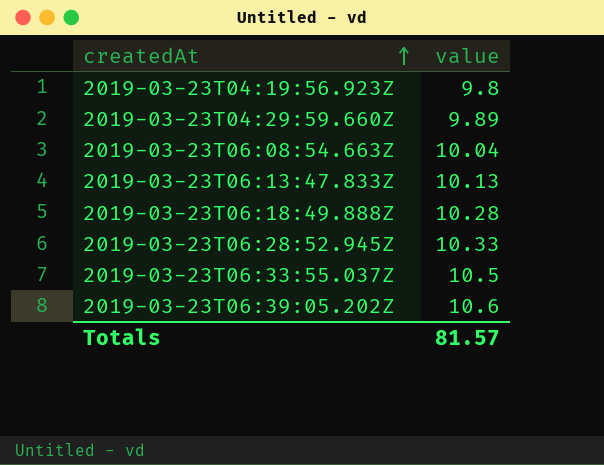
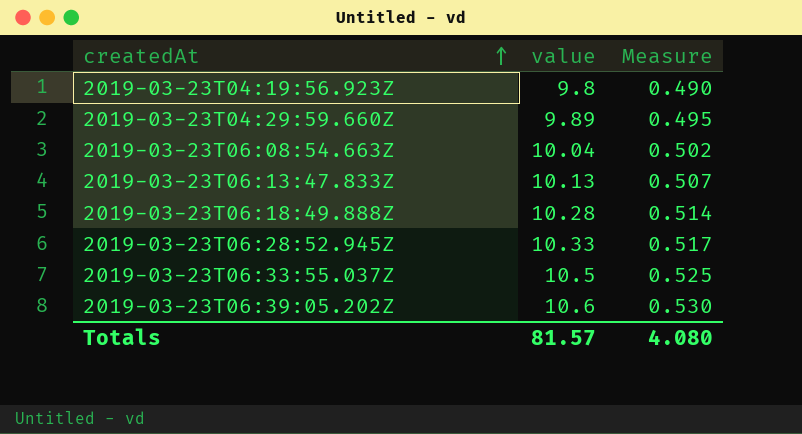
column Measure | formula: none -> [value] * 0.05

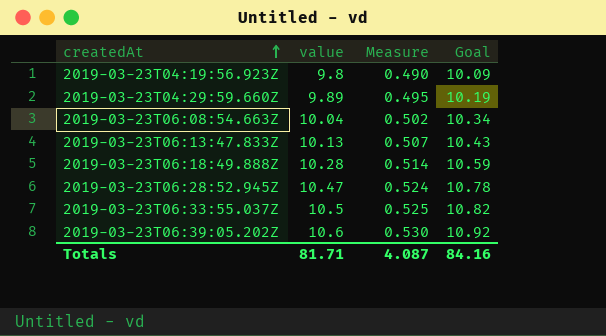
column Goal | formula: none -> [value] * 1.03
2019-03-23T06:28:52.945Z | value: 10.33 -> 10.47
2019-03-23T06:28:52.945Z | Measure: 0.517 -> 0.524
Totals | value: 81.57 -> 81.71
Totals | Measure: 4.080 -> 4.087

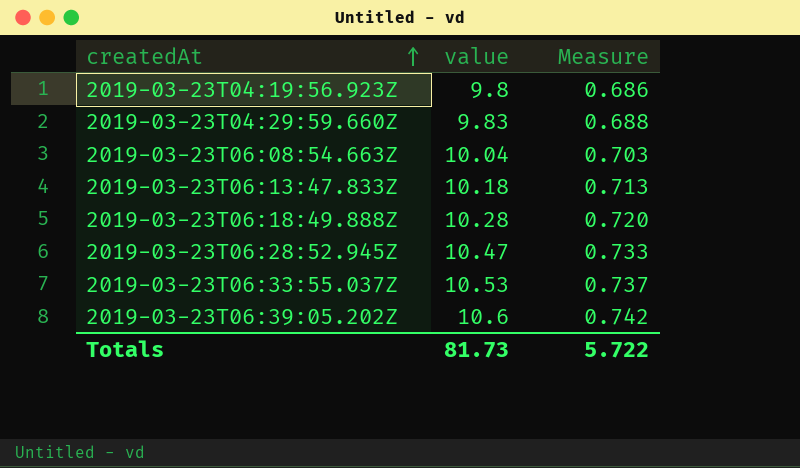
column Goal | formula: [value] * 1.03 -> none
column Measure | formula: [value] * 0.05 -> [value] * 0.07
2019-03-23T04:29:59.660Z | value: 9.89 -> 9.83
2019-03-23T06:13:47.833Z | value: 10.13 -> 10.18
2019-03-23T06:33:55.037Z | value: 10.5 -> 10.53
Totals | value: 81.71 -> 81.73
Totals | Measure: 4.087 -> 5.722

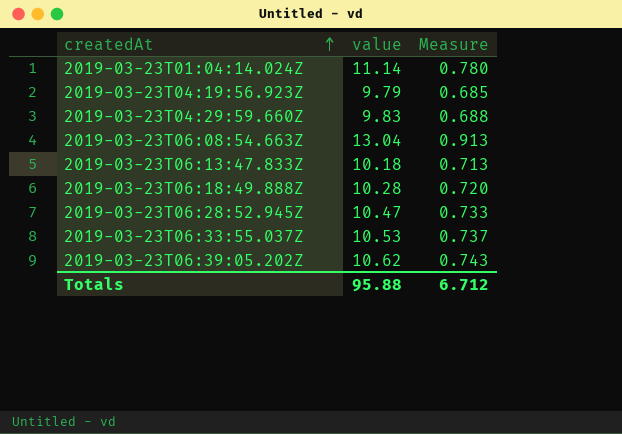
row 2019-03-23T01:04:14.024Z: none -> 11.14 | 0.780
2019-03-23T04:19:56.923Z | value: 9.8 -> 9.79
2019-03-23T04:19:56.923Z | Measure: 0.686 -> 0.685
2019-03-23T06:08:54.663Z | value: 10.04 -> 13.04
2019-03-23T06:08:54.663Z | Measure: 0.703 -> 0.913
2019-03-23T06:39:05.202Z | value: 10.6 -> 10.62
2019-03-23T06:39:05.202Z | Measure: 0.742 -> 0.743
Totals | value: 81.73 -> 95.88
Totals | Measure: 5.722 -> 6.712

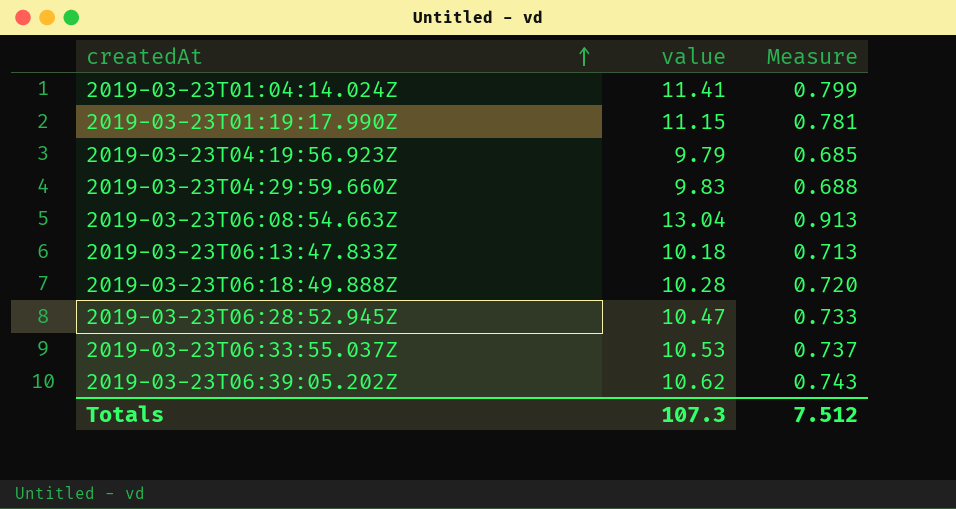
2019-03-23T01:04:14.024Z | value: 11.14 -> 11.41
2019-03-23T01:04:14.024Z | Measure: 0.780 -> 0.799
row 2019-03-23T01:19:17.990Z: none -> 11.15 | 0.781
Totals | value: 95.88 -> 107.3
Totals | Measure: 6.712 -> 7.512

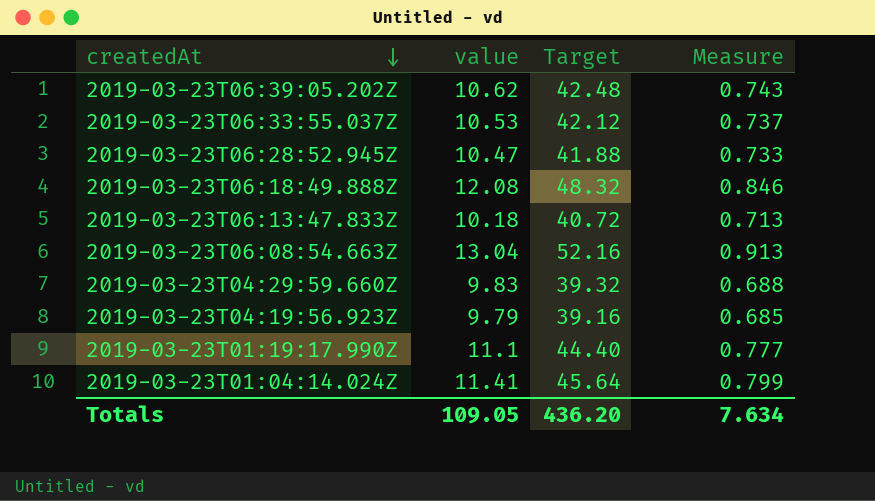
row order: createdAt ascending -> createdAt descending
column Target | formula: none -> [value] * 4
2019-03-23T06:18:49.888Z | value: 10.28 -> 12.08
2019-03-23T06:18:49.888Z | Measure: 0.720 -> 0.846
2019-03-23T01:19:17.990Z | value: 11.15 -> 11.1
2019-03-23T01:19:17.990Z | Measure: 0.781 -> 0.777
Totals | value: 107.3 -> 109.05
Totals | Measure: 7.512 -> 7.634

